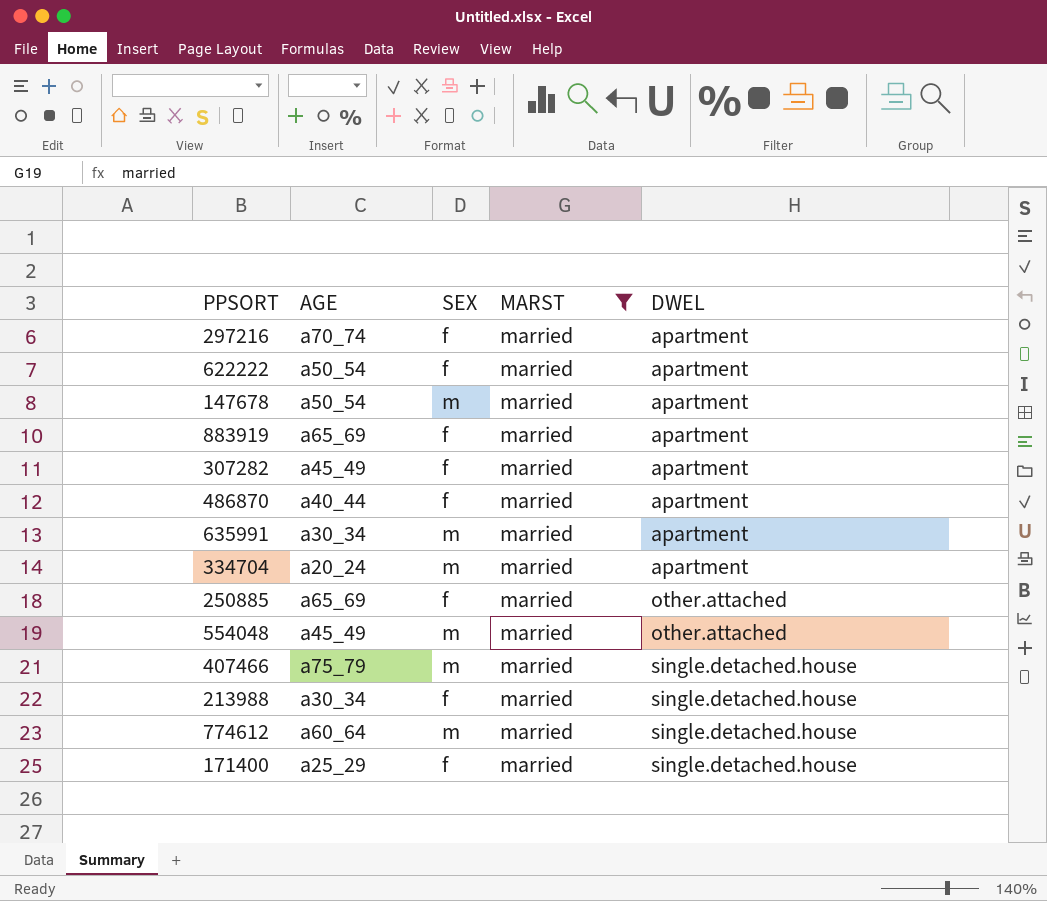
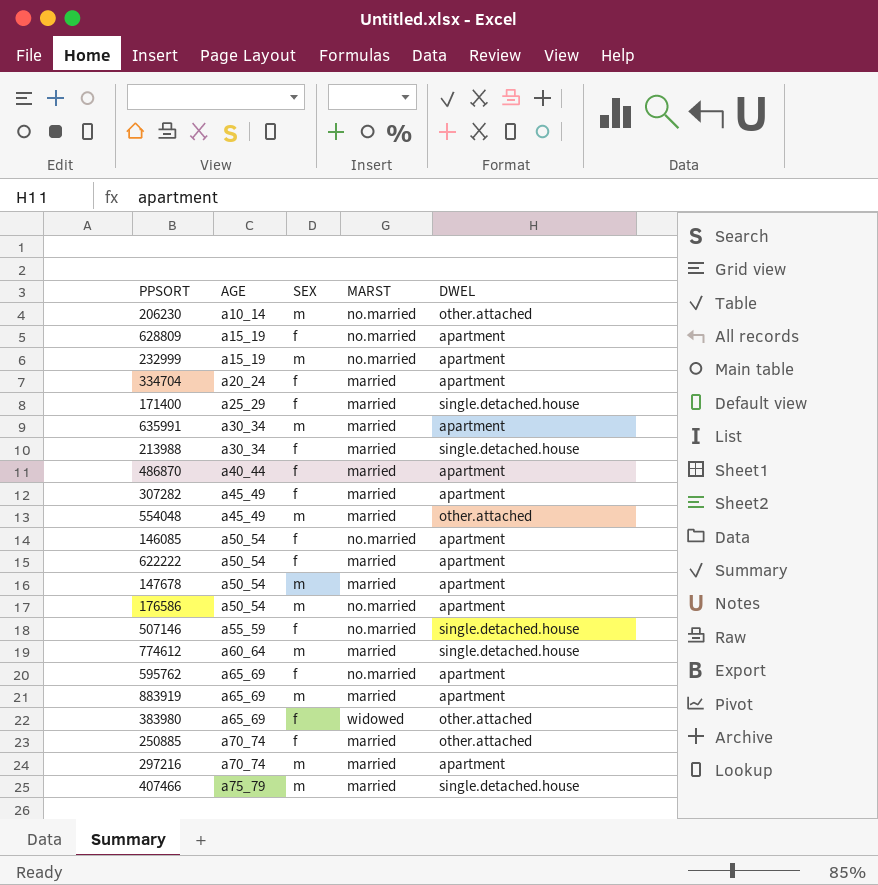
filter: MARST = married -> none
row order: DWEL ascending -> AGE ascending
334704 | SEX: m -> f
883919 | SEX: f -> m
250885 | AGE: a65_69 -> a70_74
297216 | SEX: f -> m

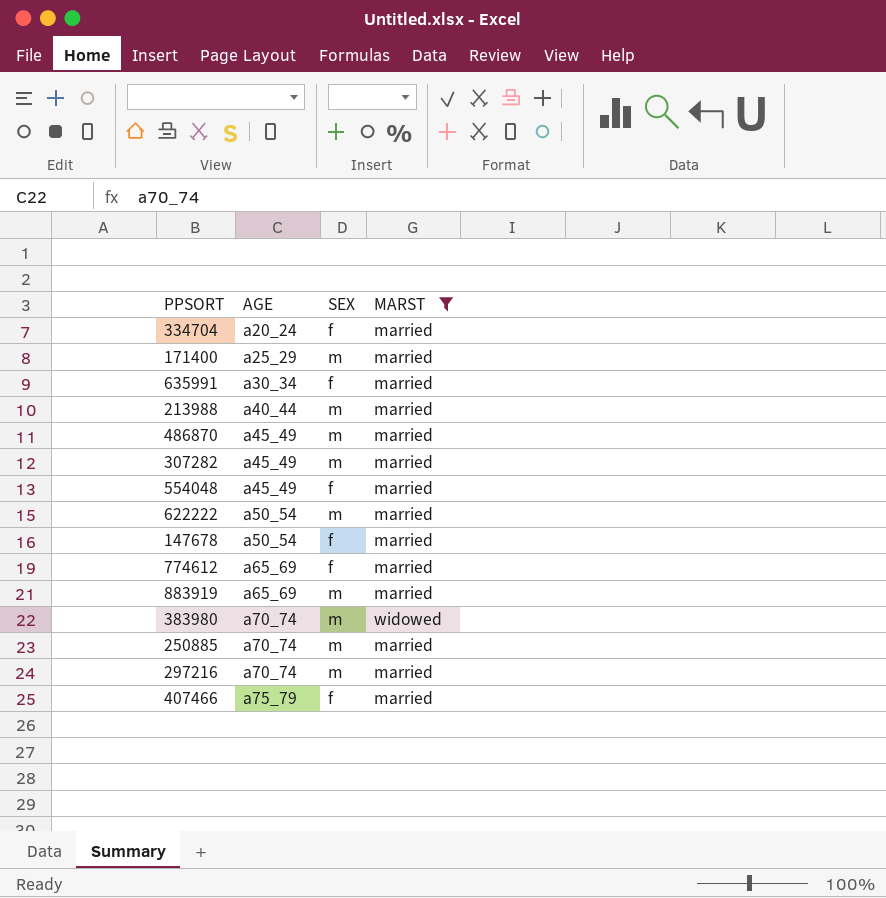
filter: none -> MARST != no.married
column DWEL | position: 5 -> none
171400 | SEX: f -> m
635991 | SEX: m -> f
213988 | AGE: a30_34 -> a40_44
213988 | SEX: f -> m
486870 | AGE: a40_44 -> a45_49
486870 | SEX: f -> m
307282 | SEX: f -> m
554048 | SEX: m -> f
622222 | SEX: f -> m
147678 | SEX: m -> f
774612 | AGE: a60_64 -> a65_69
774612 | SEX: m -> f
383980 | AGE: a65_69 -> a70_74
383980 | SEX: f -> m
250885 | SEX: f -> m
407466 | SEX: m -> f

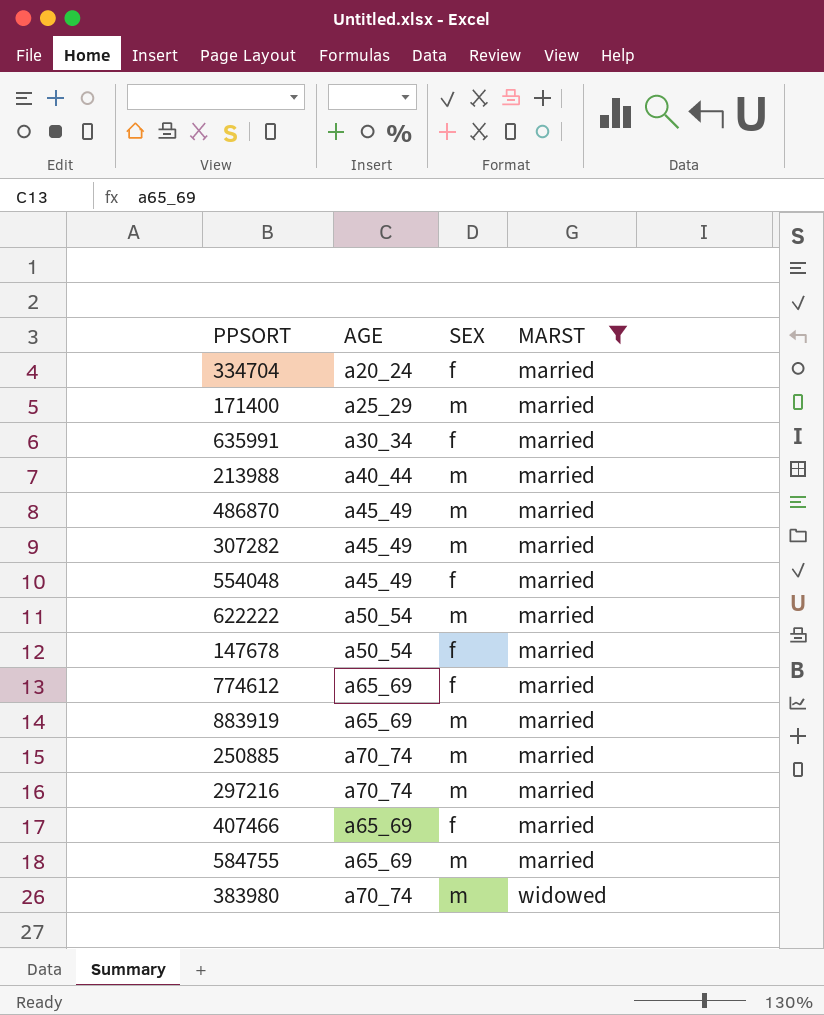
row order: AGE ascending -> MARST ascending
407466 | AGE: a75_79 -> a65_69
row 584755: none -> a65_69 | m | married

